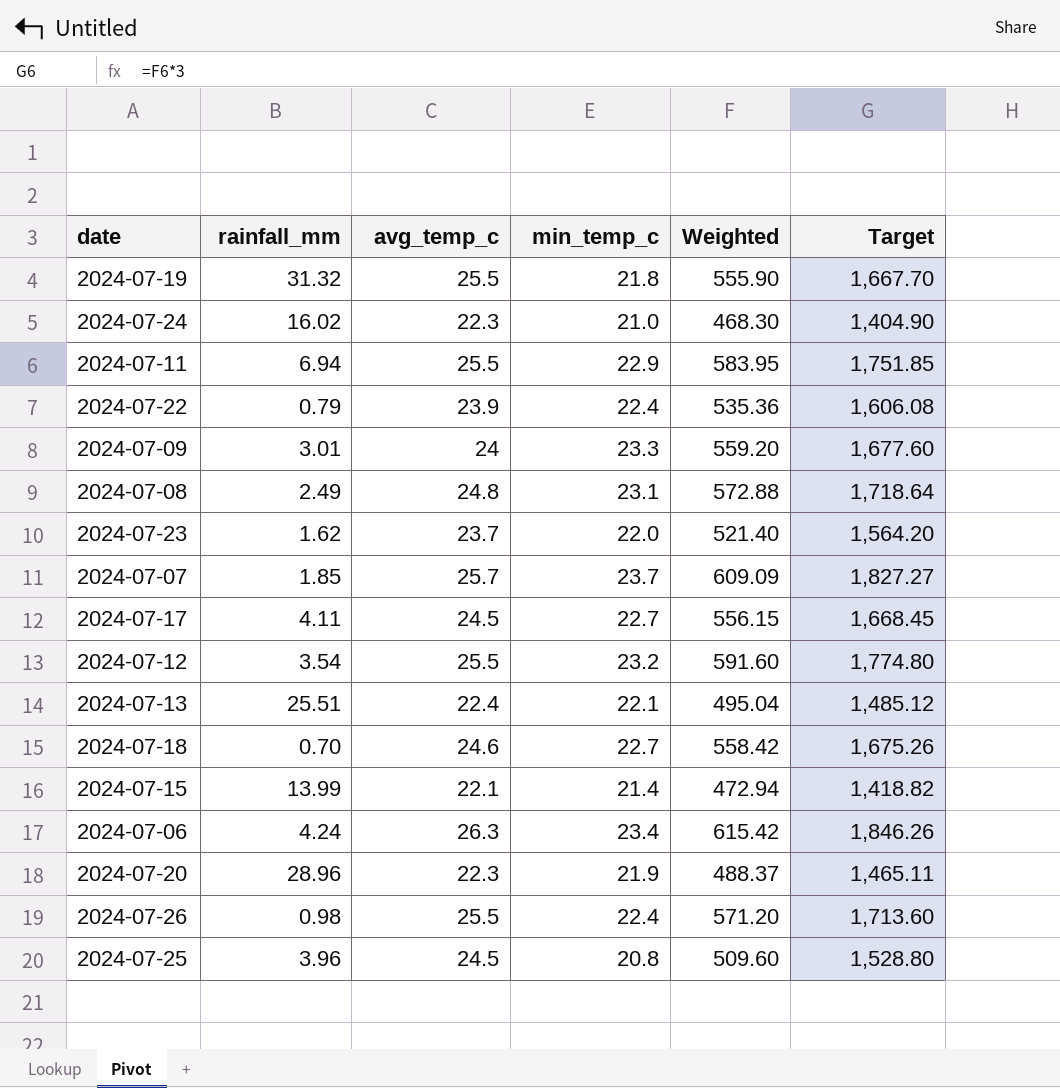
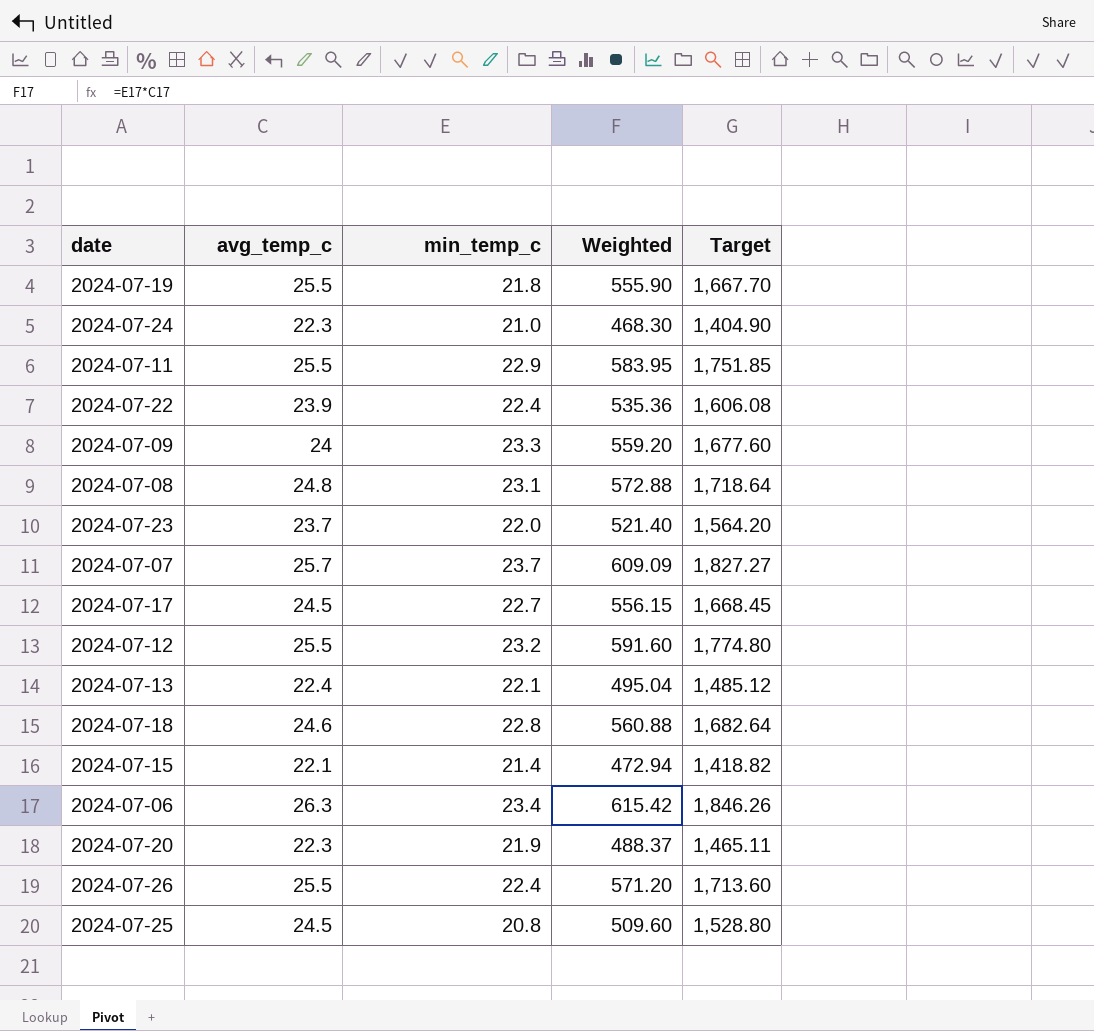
column rainfall_mm | position: 2 -> none
2024-07-18 | min_temp_c: 22.7 -> 22.8
2024-07-18 | Weighted: 558.42 -> 560.88
2024-07-18 | Target: 1,675.26 -> 1,682.64

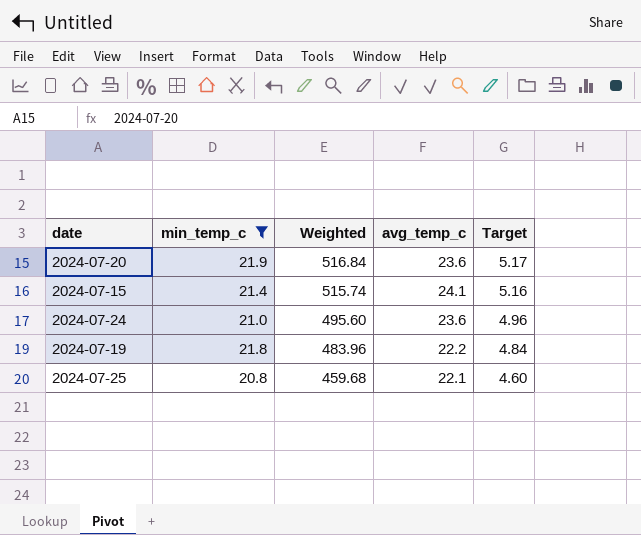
filter: none -> min_temp_c <= 21.9
row order: none -> Weighted descending
column avg_temp_c | position: 2 -> 4
column Target | formula: [Weighted] * 3 -> [Weighted] * 0.01
2024-07-20 | Weighted: 488.37 -> 516.84
2024-07-20 | avg_temp_c: 22.3 -> 23.6
2024-07-15 | Weighted: 472.94 -> 515.74
2024-07-15 | avg_temp_c: 22.1 -> 24.1
2024-07-24 | Weighted: 468.30 -> 495.60
2024-07-24 | avg_temp_c: 22.3 -> 23.6
2024-07-19 | Weighted: 555.90 -> 483.96
2024-07-19 | avg_temp_c: 25.5 -> 22.2
2024-07-25 | Weighted: 509.60 -> 459.68
2024-07-25 | avg_temp_c: 24.5 -> 22.1

